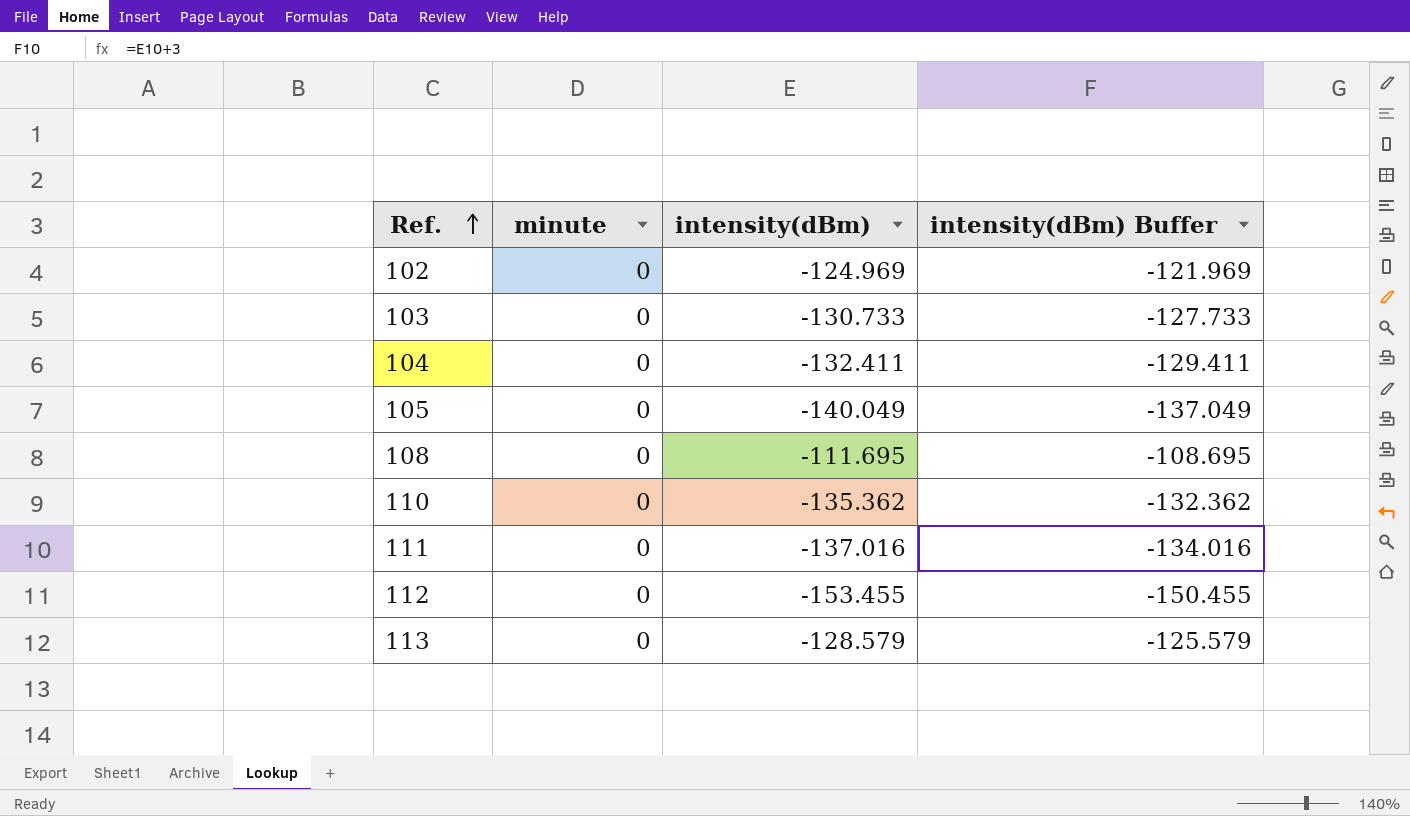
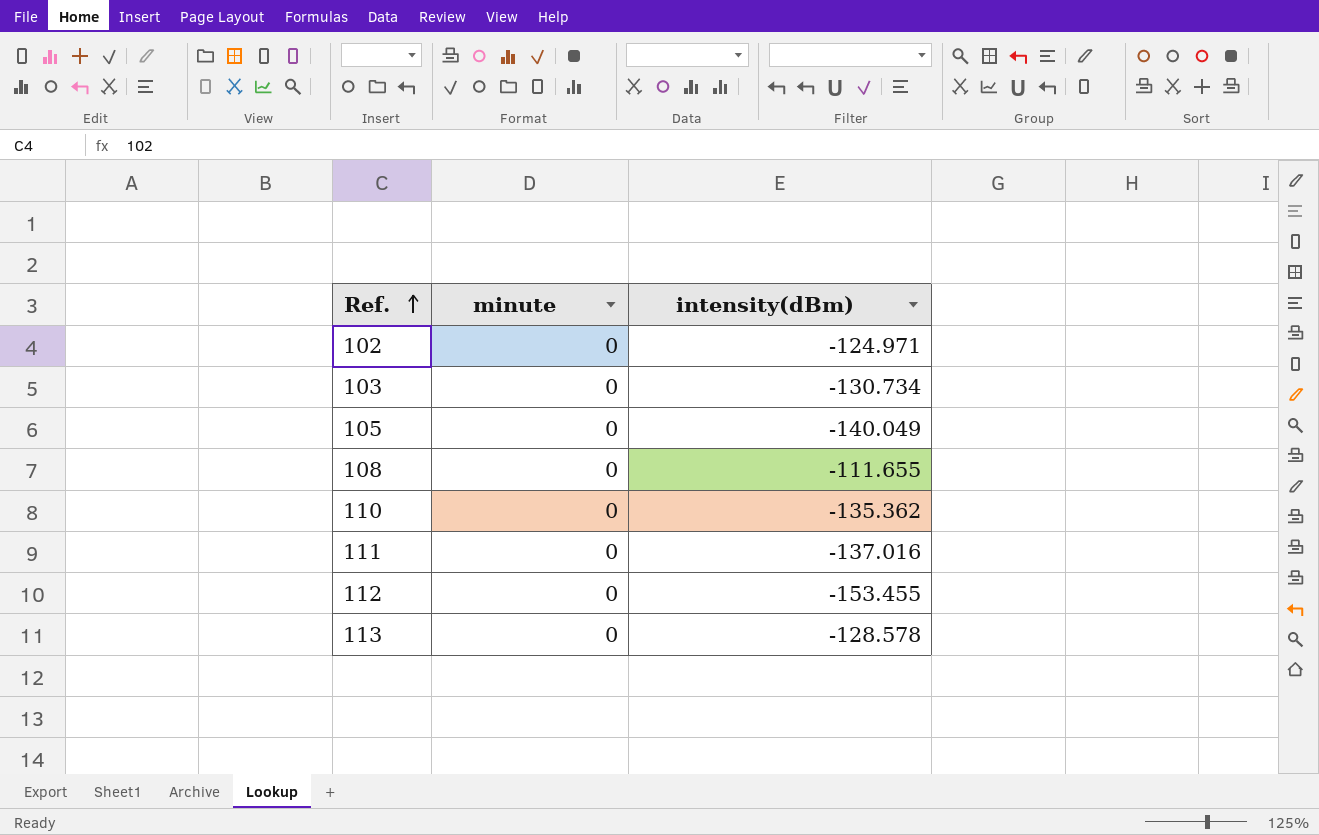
column intensity(dBm) Buffer | formula: [intensity(dBm)] + 3 -> none
row 104: 0 | -132.411 | -129.411 -> none
102 | intensity(dBm): -124.969 -> -124.971
103 | intensity(dBm): -130.733 -> -130.734
108 | intensity(dBm): -111.695 -> -111.655
113 | intensity(dBm): -128.579 -> -128.578

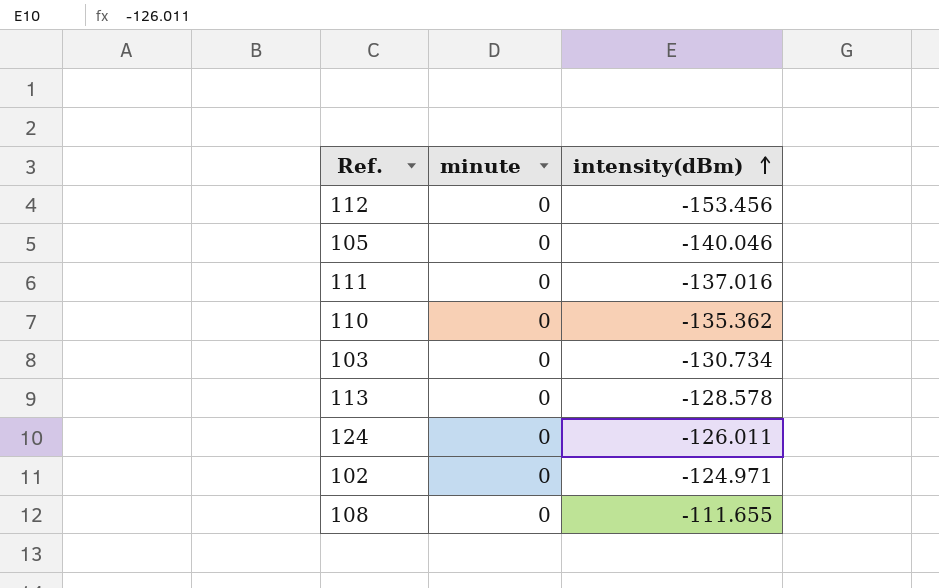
row order: Ref. ascending -> intensity(dBm) ascending
112 | intensity(dBm): -153.455 -> -153.456
105 | intensity(dBm): -140.049 -> -140.046
row 124: none -> 0 | -126.011

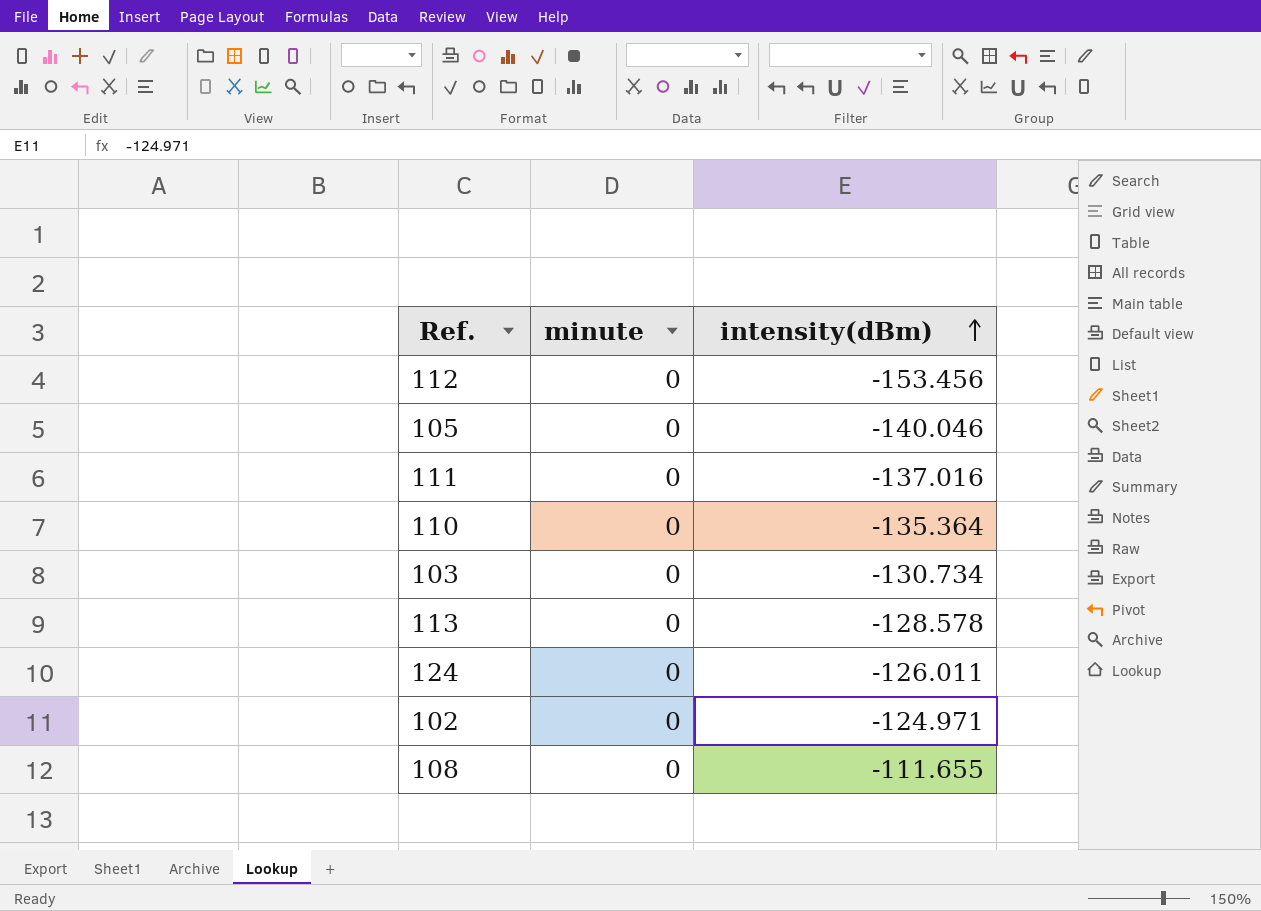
110 | intensity(dBm): -135.362 -> -135.364

